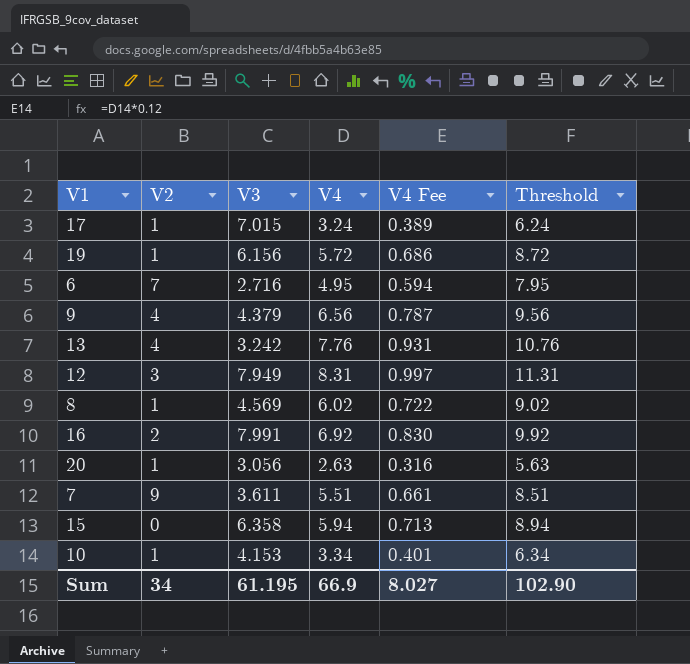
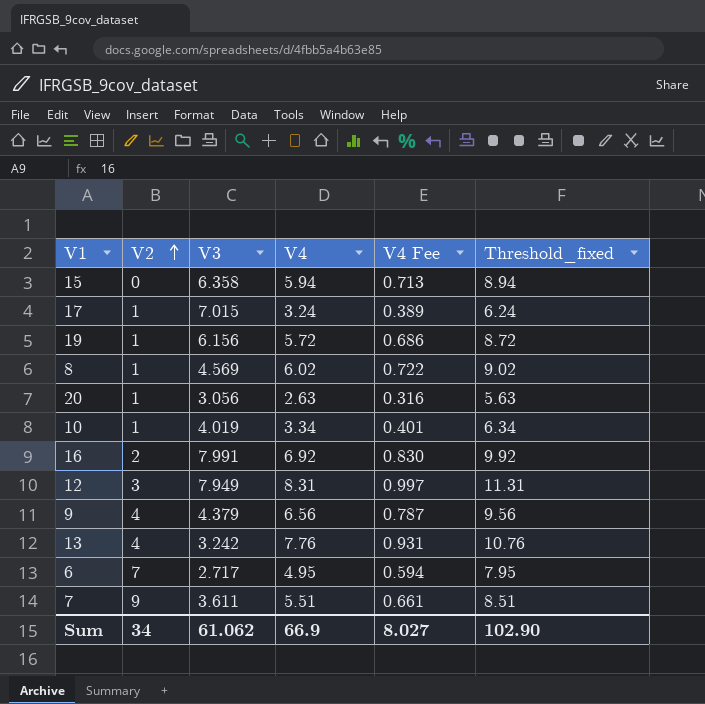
row order: none -> V2 ascending
column name: Threshold -> Threshold_fixed
10 | V3: 4.153 -> 4.019
6 | V3: 2.716 -> 2.717
Sum | V3: 61.195 -> 61.062

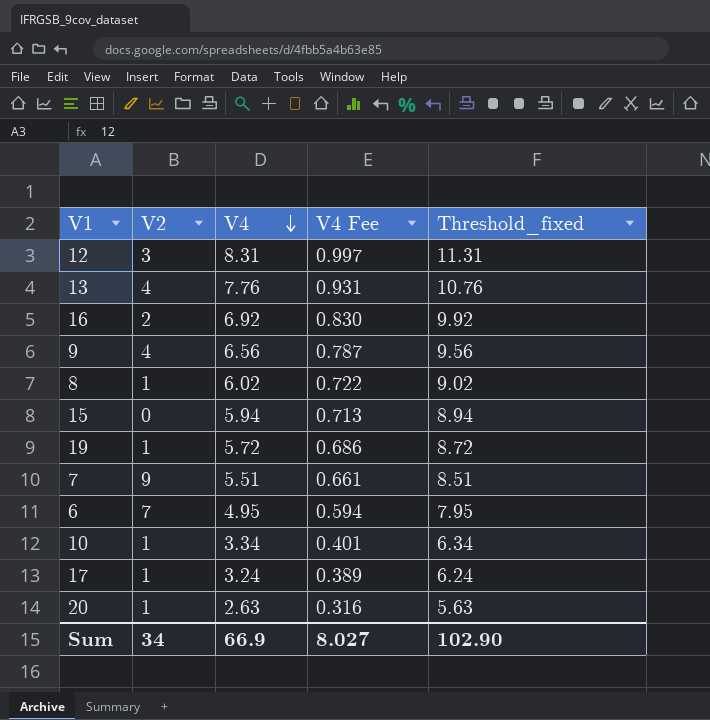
row order: V2 ascending -> V4 descending
column V3 | position: 3 -> none

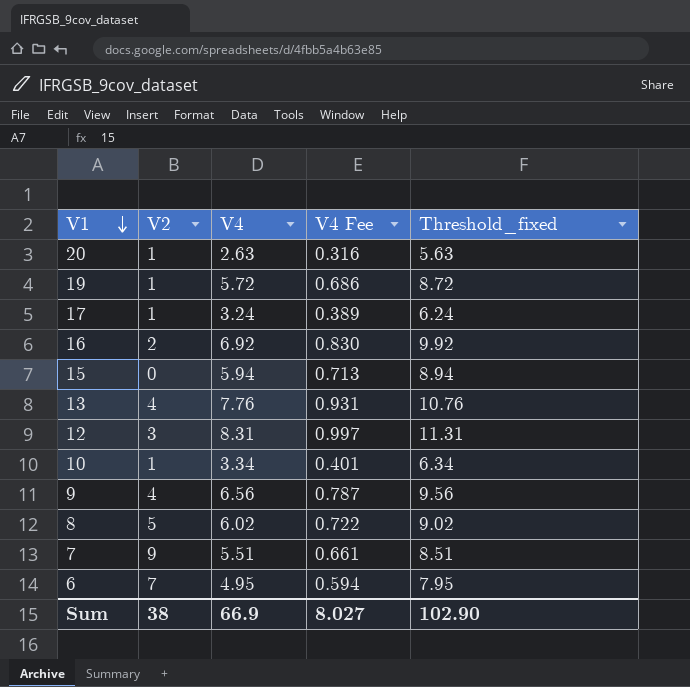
row order: V4 descending -> V1 descending
8 | V2: 1 -> 5
Sum | V2: 34 -> 38

